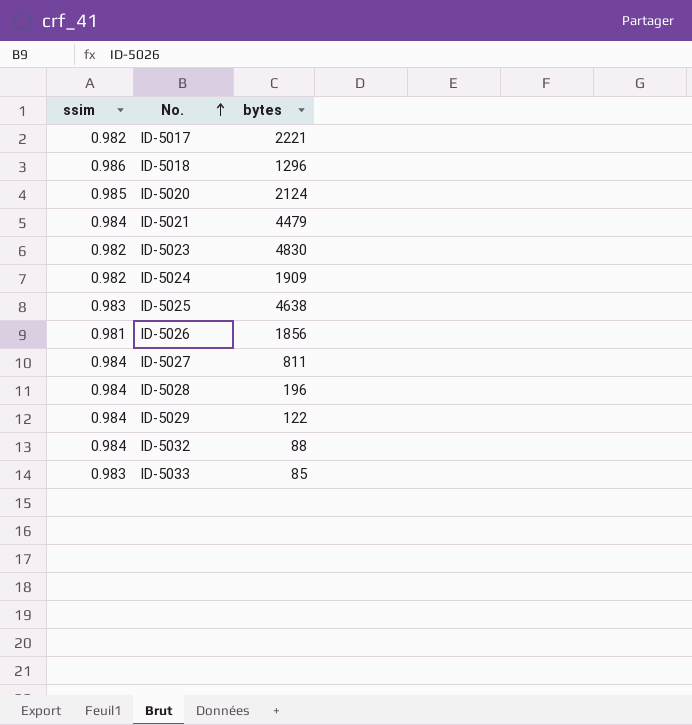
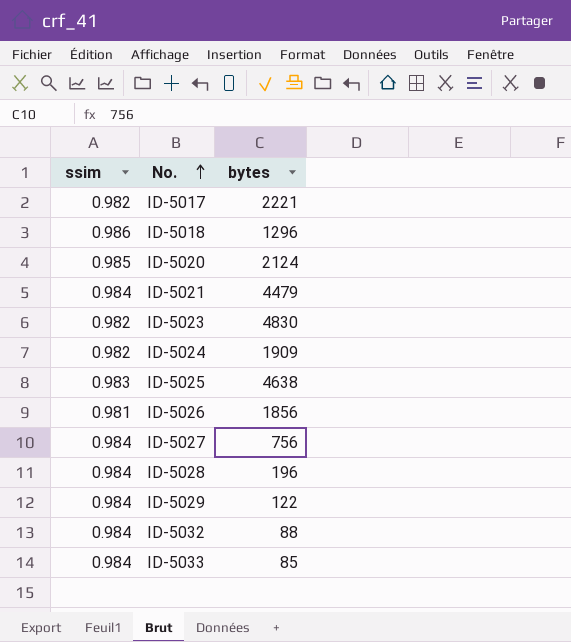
ID-5027 | bytes: 811 -> 756
ID-5033 | ssim: 0.983 -> 0.984

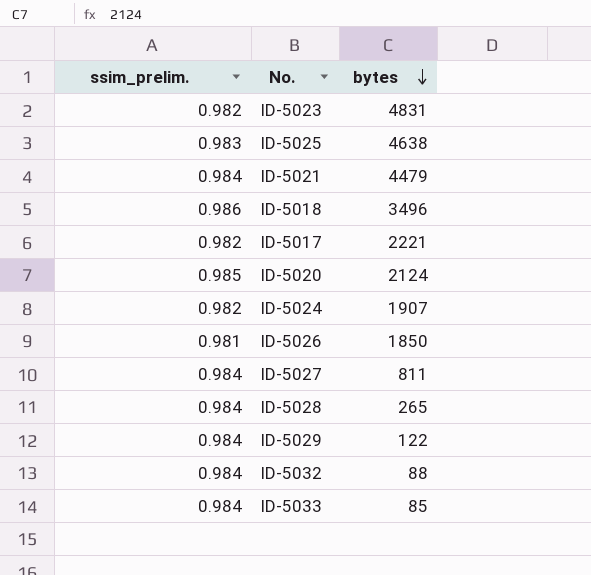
row order: No. ascending -> bytes descending
column name: ssim -> ssim_prelim.
ID-5023 | bytes: 4830 -> 4831
ID-5018 | bytes: 1296 -> 3496
ID-5024 | bytes: 1909 -> 1907
ID-5026 | bytes: 1856 -> 1850
ID-5027 | bytes: 756 -> 811
ID-5028 | bytes: 196 -> 265

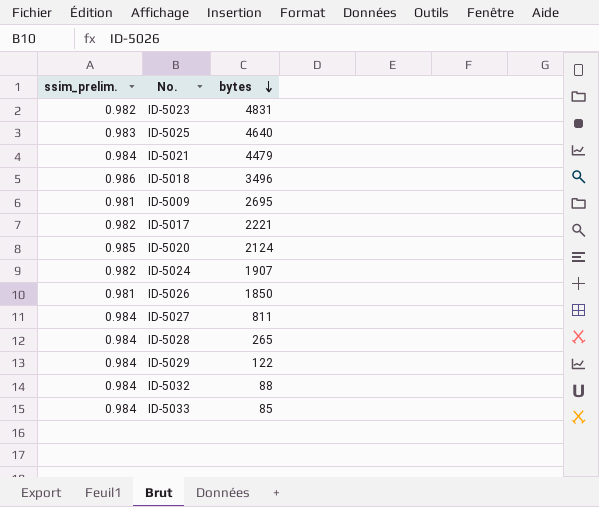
ID-5025 | bytes: 4638 -> 4640
row ID-5009: none -> 0.981 | 2695

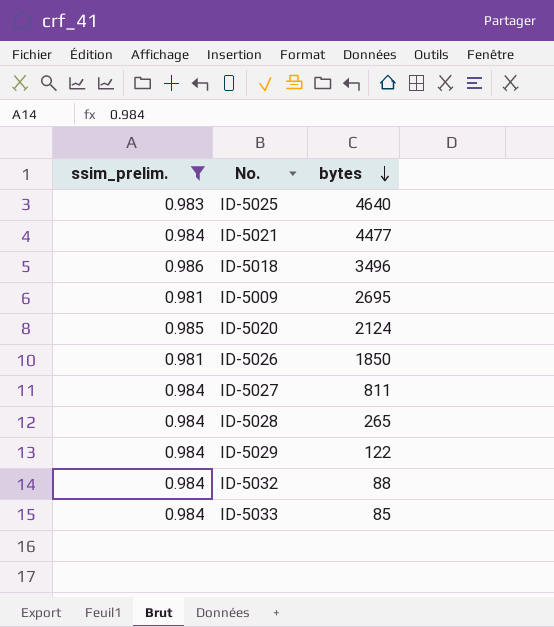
filter: none -> ssim_prelim. != 0.982
ID-5021 | bytes: 4479 -> 4477

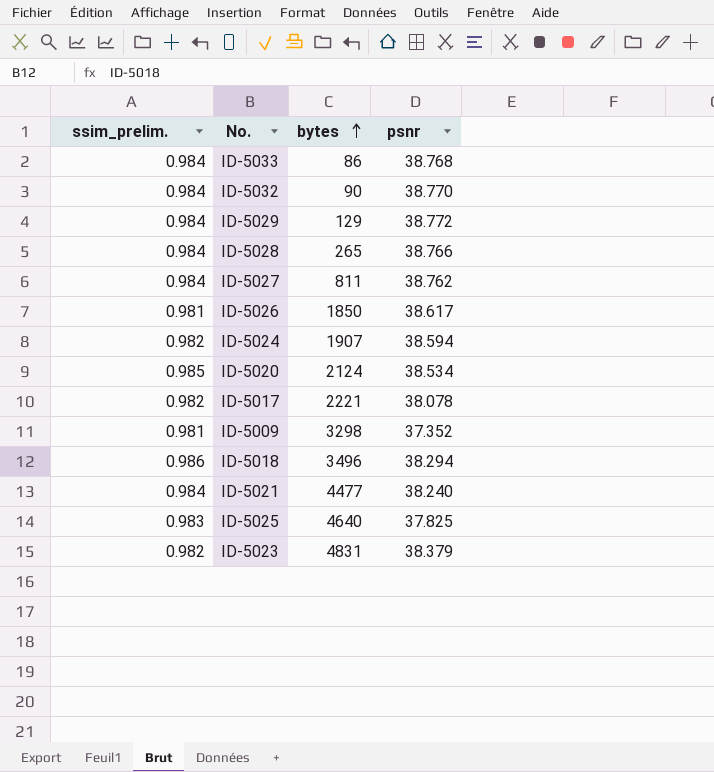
filter: ssim_prelim. != 0.982 -> none
row order: bytes descending -> bytes ascending
column psnr | position: none -> 4
ID-5033 | bytes: 85 -> 86
ID-5032 | bytes: 88 -> 90
ID-5029 | bytes: 122 -> 129
ID-5009 | bytes: 2695 -> 3298

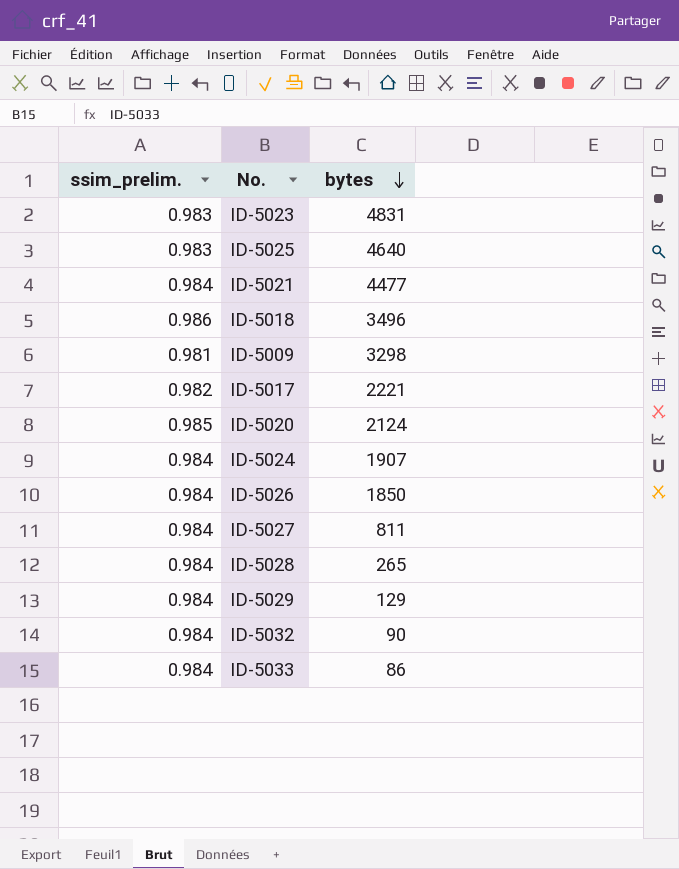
row order: bytes ascending -> bytes descending
column psnr | position: 4 -> none
ID-5023 | ssim_prelim.: 0.982 -> 0.983
ID-5024 | ssim_prelim.: 0.982 -> 0.984
ID-5026 | ssim_prelim.: 0.981 -> 0.984

